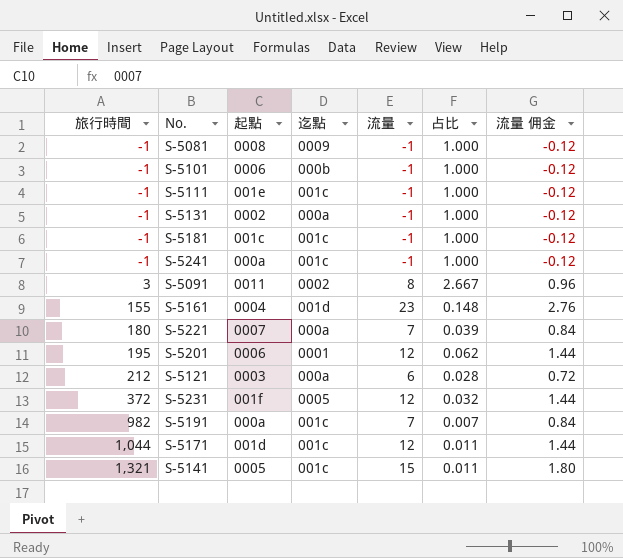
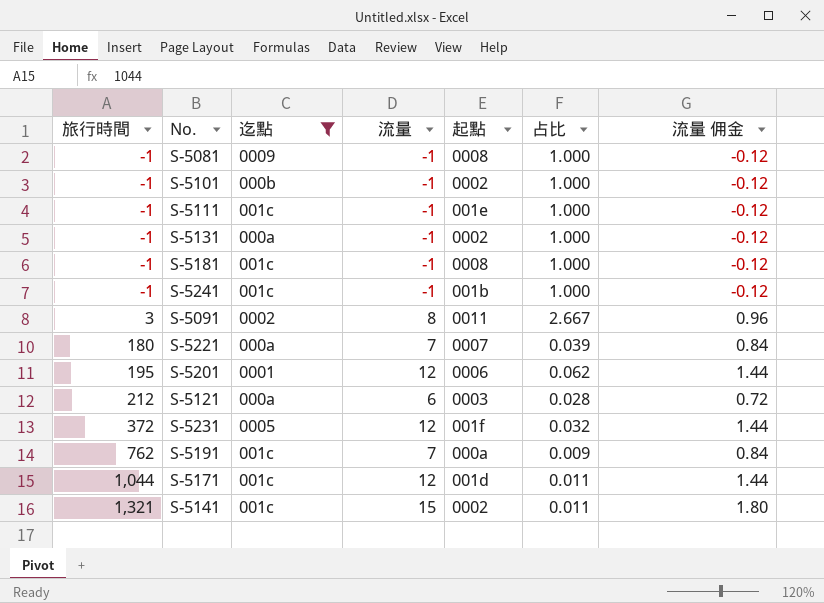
filter: none -> 迄點 != 001d
column 起點 | position: 3 -> 5
S-5101 | 起點: 0006 -> 0002
S-5181 | 起點: 001c -> 0008
S-5241 | 起點: 000a -> 001b
S-5191 | 旅行時間: 982 -> 762
S-5191 | 占比: 0.007 -> 0.009
S-5141 | 起點: 0005 -> 0002

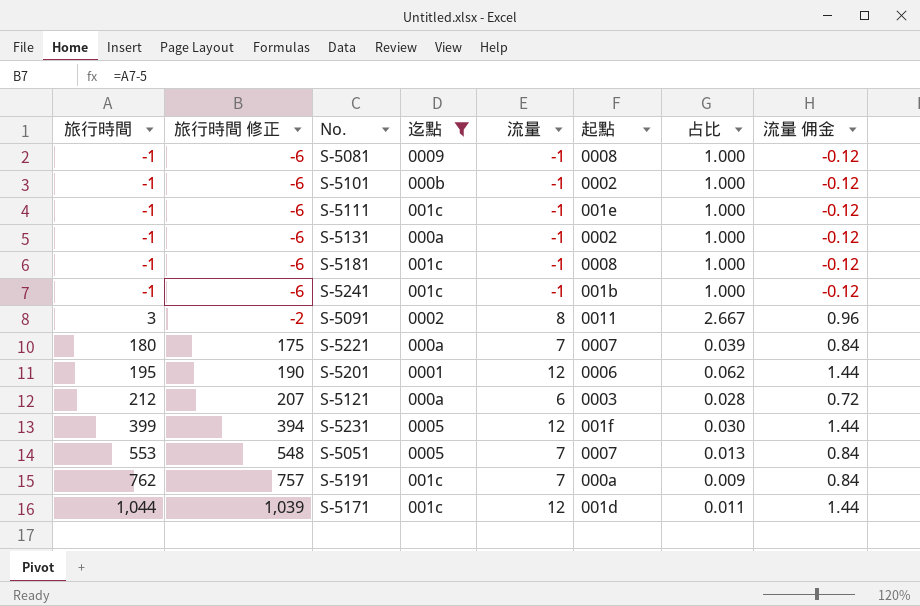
column 旅行時間 修正 | formula: none -> [旅行時間] - 5
row S-5141: 1,321 | 001c | 15 | 0002 | 0.011 | 1.80 -> none
S-5231 | 旅行時間: 372 -> 399
S-5231 | 占比: 0.032 -> 0.030
row S-5051: none -> 553 | 548 | 0005 | 7 | 0007 | 0.013 | 0.84

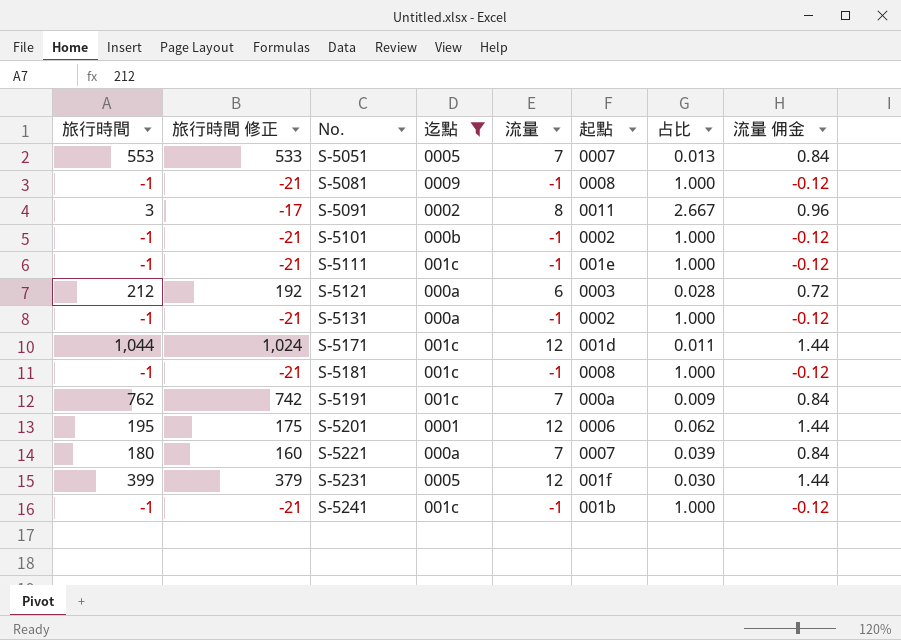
row order: 旅行時間 ascending -> No. ascending
column 旅行時間 修正 | formula: [旅行時間] - 5 -> [旅行時間] - 20

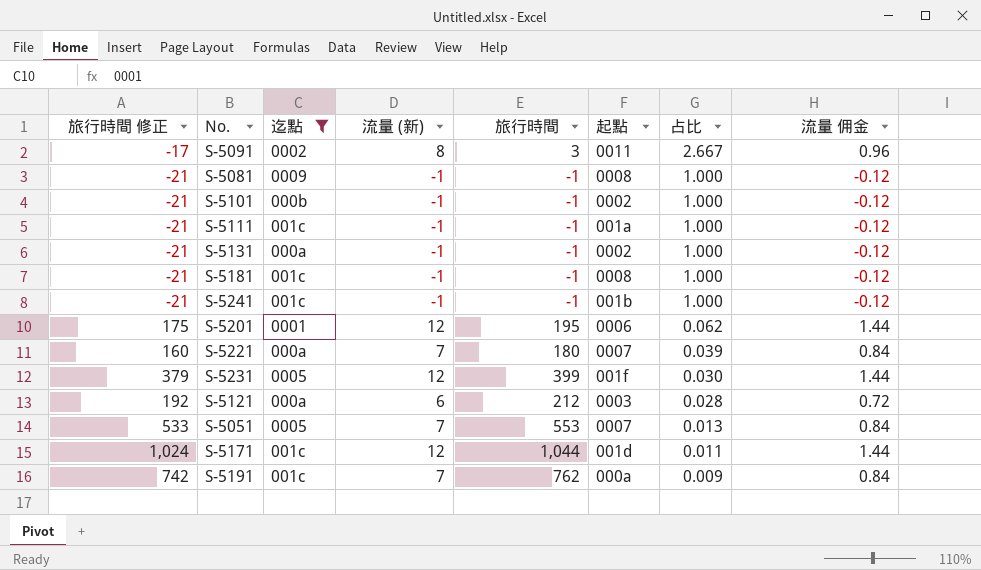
row order: No. ascending -> 占比 descending
column name: 流量 -> 流量 (新)
column 旅行時間 | position: 1 -> 5
S-5111 | 起點: 001e -> 001a

